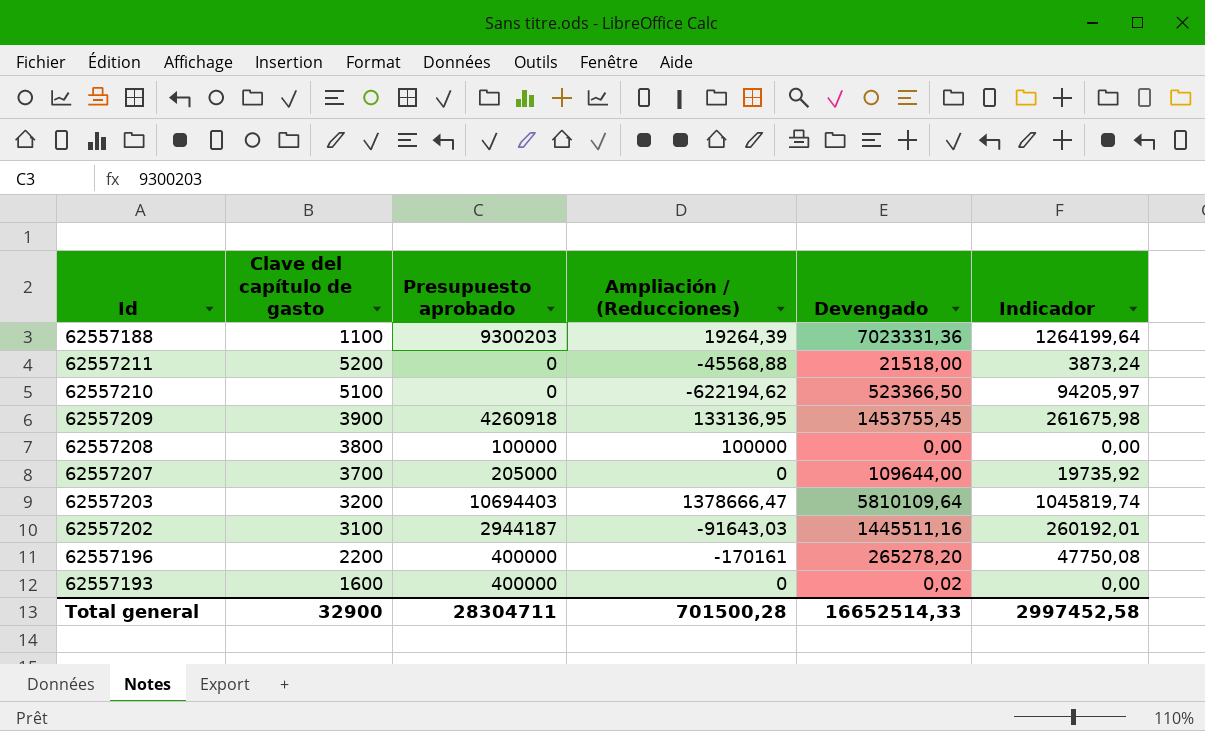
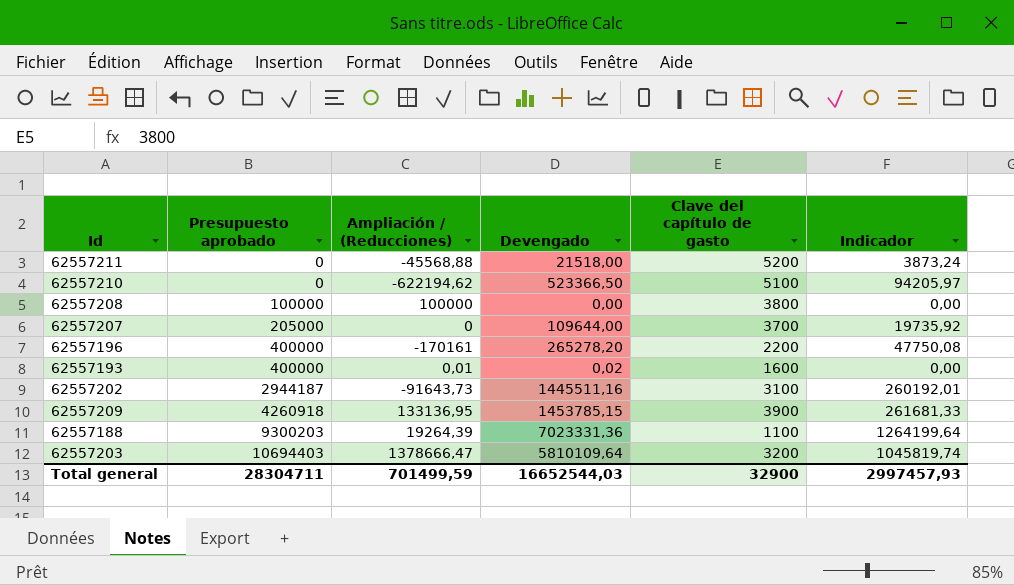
row order: none -> Presupuesto aprobado ascending
column Clave del capítulo de gasto | position: 2 -> 5
62557193 | Ampliación / (Reducciones): 0 -> 0,01
62557202 | Ampliación / (Reducciones): -91643,03 -> -91643,73
62557209 | Devengado: 1453755,45 -> 1453785,15
62557209 | Indicador: 261675,98 -> 261681,33
Total general | Ampliación / (Reducciones): 701500,28 -> 701499,59
Total general | Devengado: 16652514,33 -> 16652544,03
Total general | Indicador: 2997452,58 -> 2997457,93

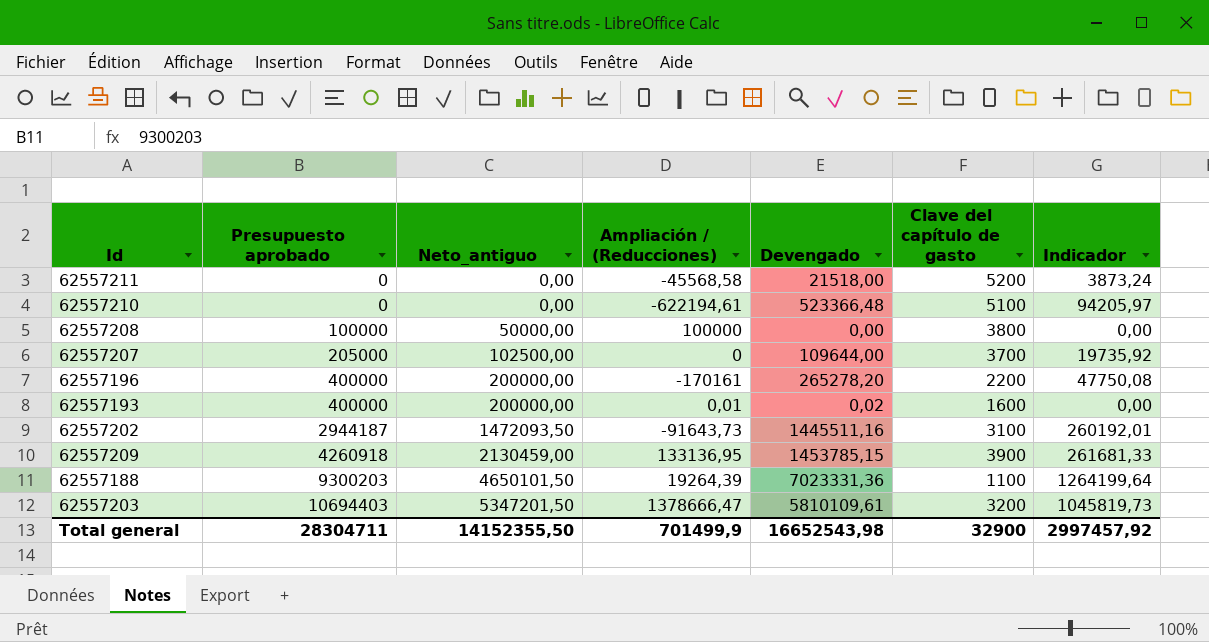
column Neto_antiguo | formula: none -> [Presupuesto aprobado] * 0,5
62557211 | Ampliación / (Reducciones): -45568,88 -> -45568,58
62557210 | Ampliación / (Reducciones): -622194,62 -> -622194,61
62557210 | Devengado: 523366,50 -> 523366,48
62557203 | Devengado: 5810109,64 -> 5810109,61
62557203 | Indicador: 1045819,74 -> 1045819,73
Total general | Ampliación / (Reducciones): 701499,59 -> 701499,9
Total general | Devengado: 16652544,03 -> 16652543,98
Total general | Indicador: 2997457,93 -> 2997457,92

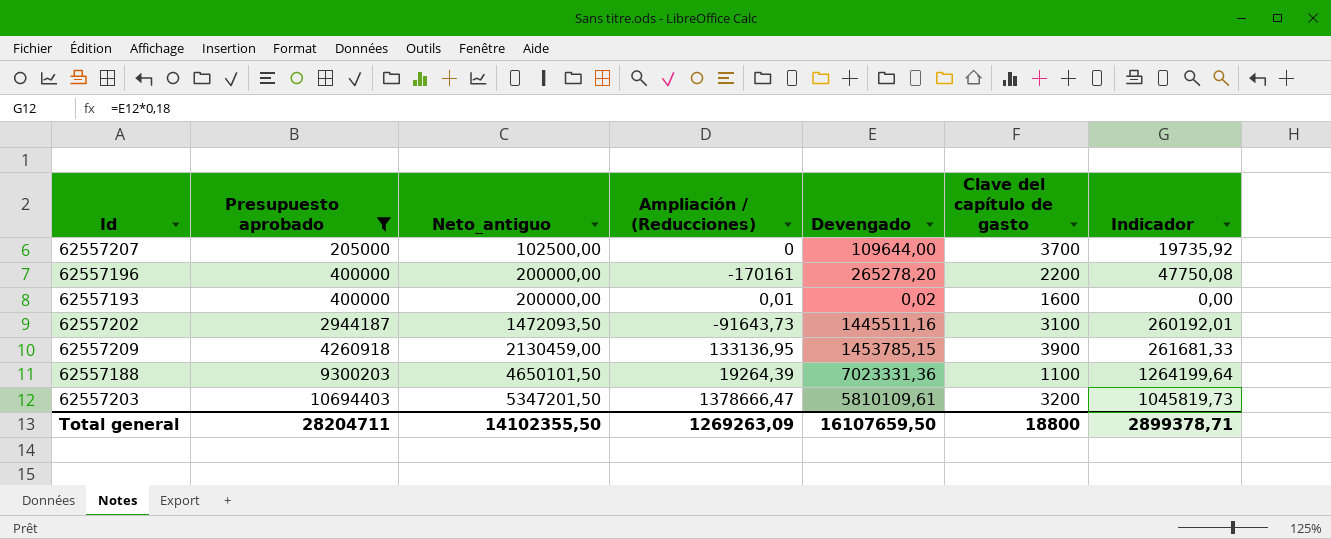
filter: none -> Presupuesto aprobado >= 205000
Total general | Presupuesto aprobado: 28304711 -> 28204711
Total general | Neto_antiguo: 14152355,50 -> 14102355,50
Total general | Ampliación / (Reducciones): 701499,9 -> 1269263,09
Total general | Devengado: 16652543,98 -> 16107659,50
Total general | Clave del capítulo de gasto: 32900 -> 18800
Total general | Indicador: 2997457,92 -> 2899378,71

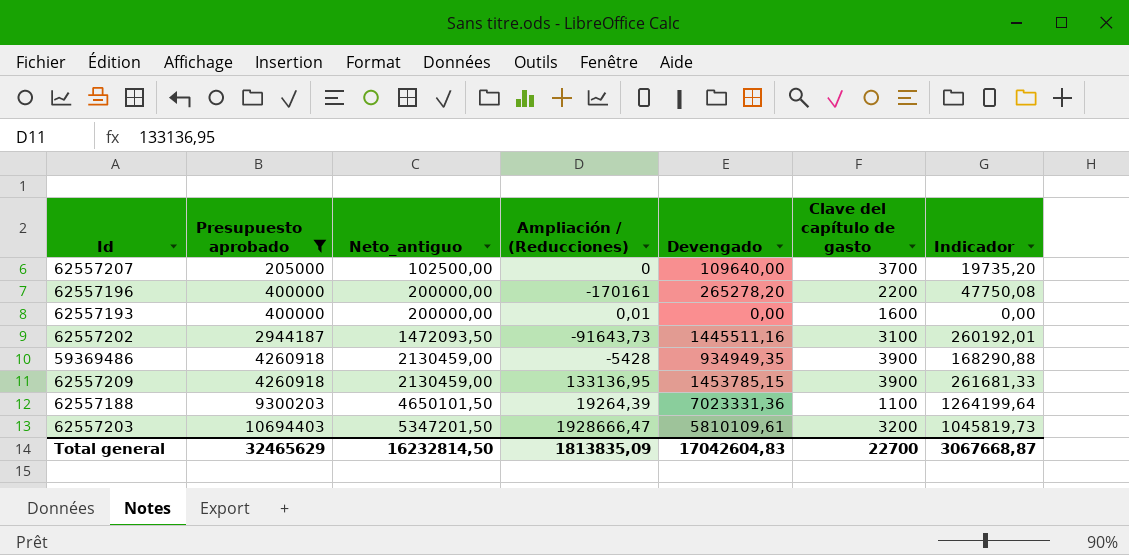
62557207 | Devengado: 109644,00 -> 109640,00
62557207 | Indicador: 19735,92 -> 19735,20
62557193 | Devengado: 0,02 -> 0,00
row 59369486: none -> 4260918 | 2130459,00 | -5428 | 934949,35 | 3900 | 168290,88
62557203 | Ampliación / (Reducciones): 1378666,47 -> 1928666,47
Total general | Presupuesto aprobado: 28204711 -> 32465629
Total general | Neto_antiguo: 14102355,50 -> 16232814,50
Total general | Ampliación / (Reducciones): 1269263,09 -> 1813835,09
Total general | Devengado: 16107659,50 -> 17042604,83
Total general | Clave del capítulo de gasto: 18800 -> 22700
Total general | Indicador: 2899378,71 -> 3067668,87

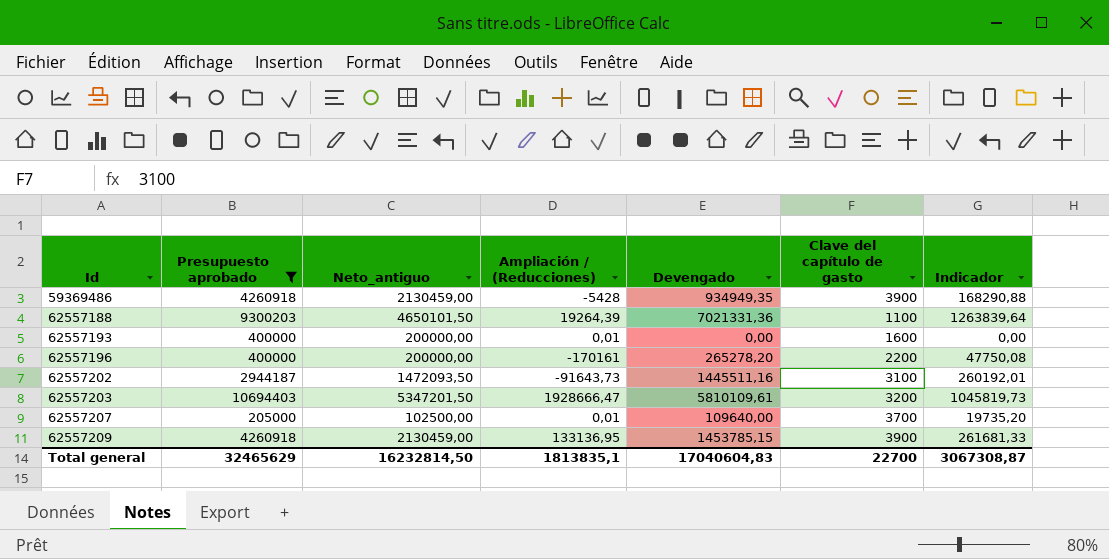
row order: Presupuesto aprobado ascending -> Id ascending
62557188 | Devengado: 7023331,36 -> 7021331,36
62557188 | Indicador: 1264199,64 -> 1263839,64
62557207 | Ampliación / (Reducciones): 0 -> 0,01
Total general | Ampliación / (Reducciones): 1813835,09 -> 1813835,1
Total general | Devengado: 17042604,83 -> 17040604,83
Total general | Indicador: 3067668,87 -> 3067308,87

